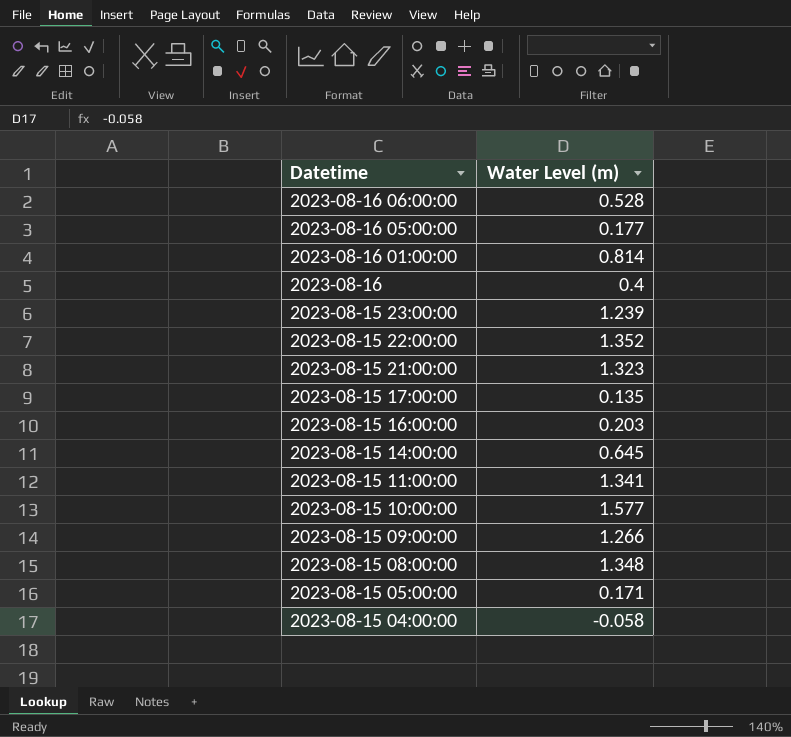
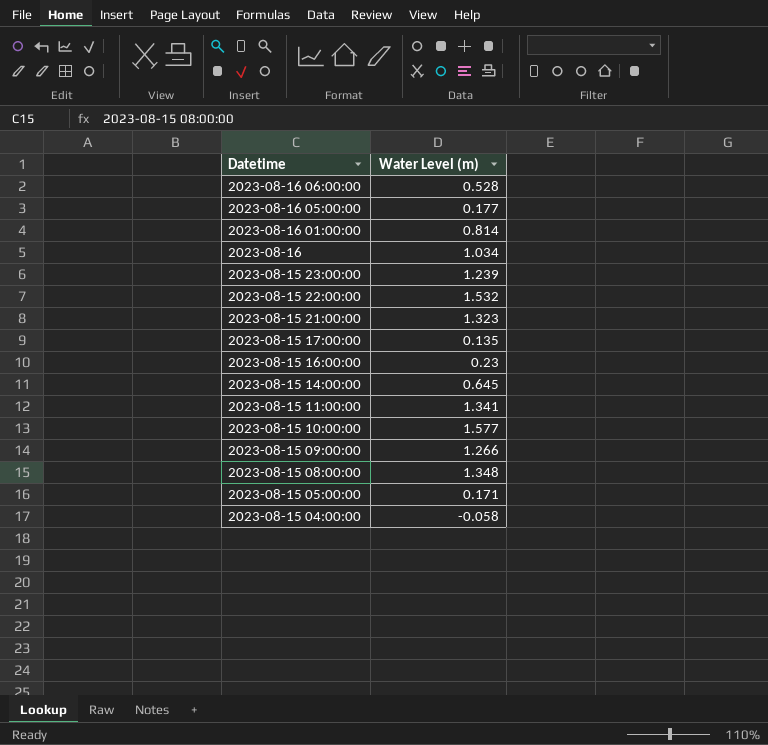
2023-08-16 | Water Level (m): 0.4 -> 1.034
2023-08-15 22:00:00 | Water Level (m): 1.352 -> 1.532
2023-08-15 16:00:00 | Water Level (m): 0.203 -> 0.23

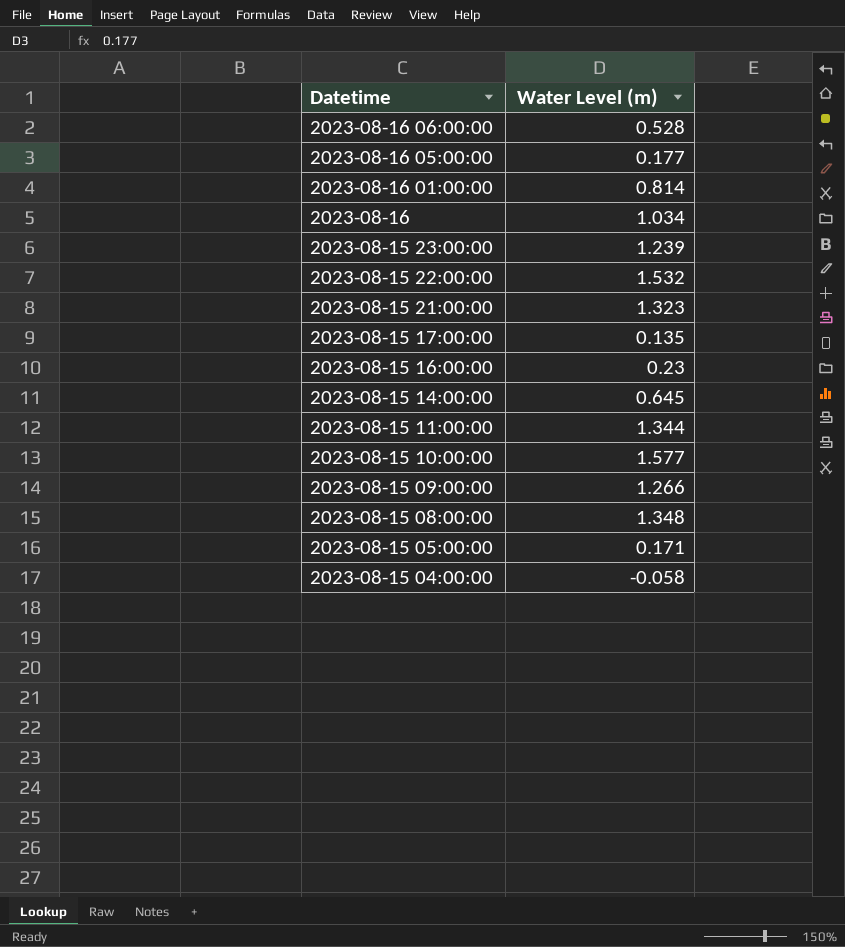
2023-08-15 11:00:00 | Water Level (m): 1.341 -> 1.344

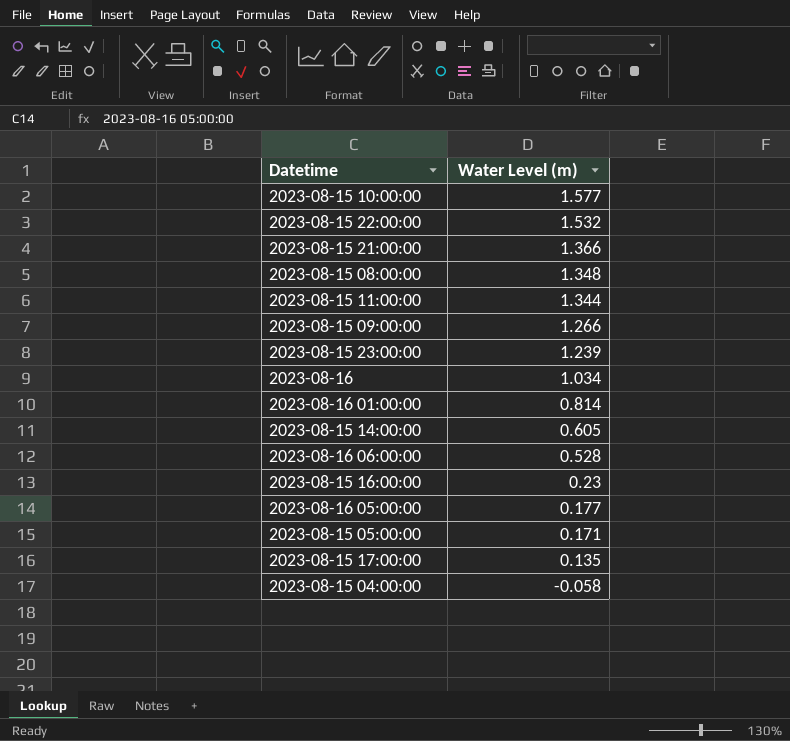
row order: Datetime descending -> Water Level (m) descending
2023-08-15 21:00:00 | Water Level (m): 1.323 -> 1.366
2023-08-15 14:00:00 | Water Level (m): 0.645 -> 0.605

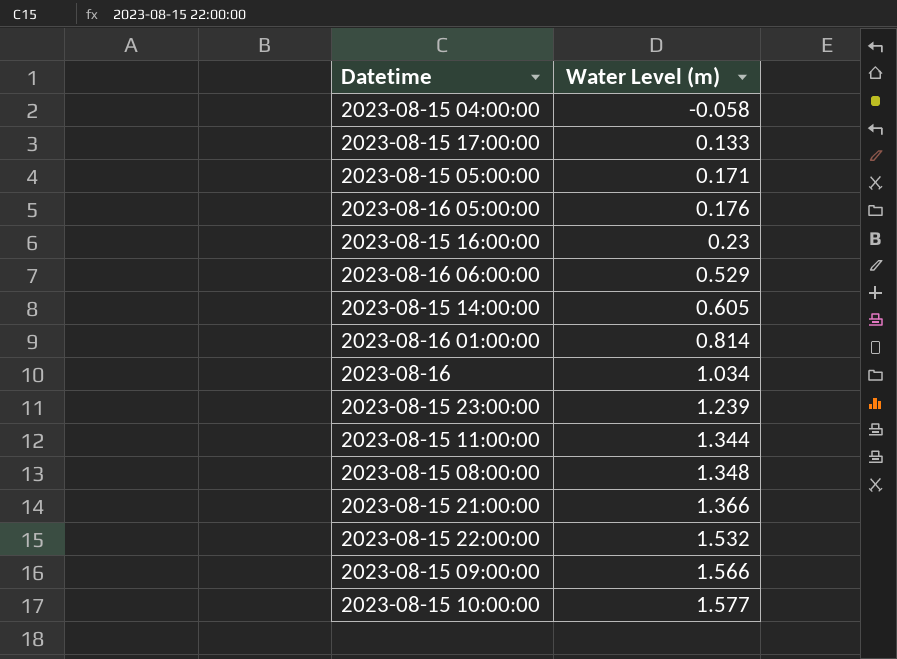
row order: Water Level (m) descending -> Water Level (m) ascending
2023-08-15 17:00:00 | Water Level (m): 0.135 -> 0.133
2023-08-16 05:00:00 | Water Level (m): 0.177 -> 0.176
2023-08-16 06:00:00 | Water Level (m): 0.528 -> 0.529
2023-08-15 09:00:00 | Water Level (m): 1.266 -> 1.566

